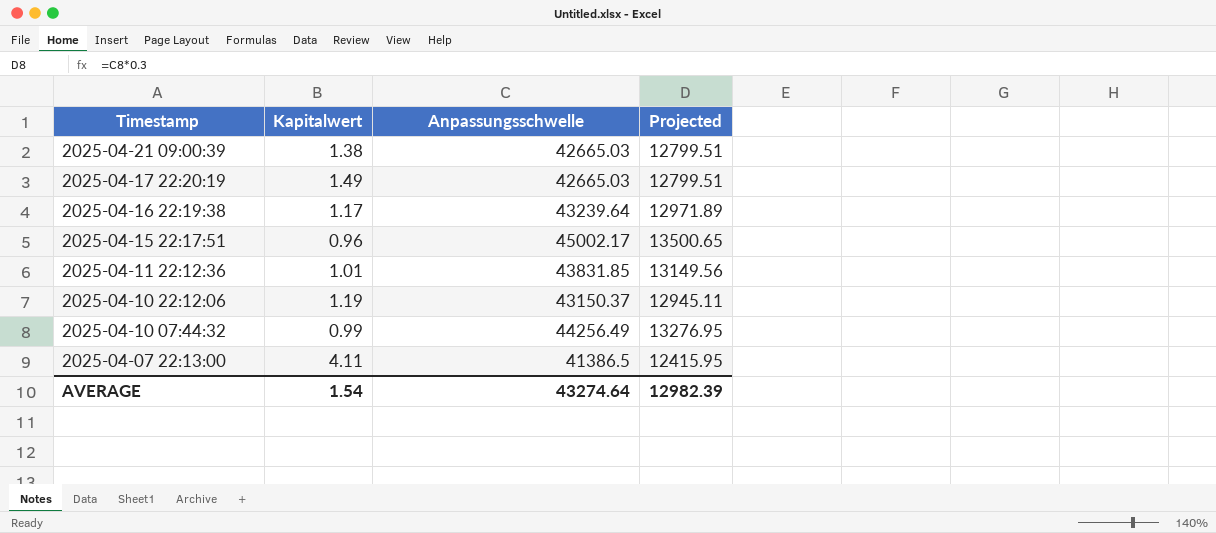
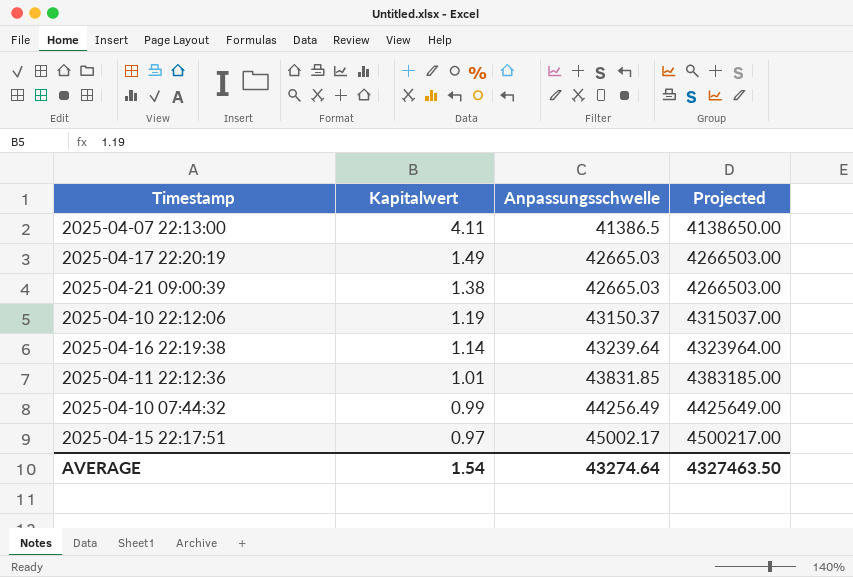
row order: Timestamp descending -> Kapitalwert descending
column Projected | formula: [Anpassungsschwelle] * 0.3 -> [Anpassungsschwelle] * 100
2025-04-16 22:19:38 | Kapitalwert: 1.17 -> 1.14
2025-04-15 22:17:51 | Kapitalwert: 0.96 -> 0.97
AVERAGE | Projected: 12982.39 -> 4327463.50

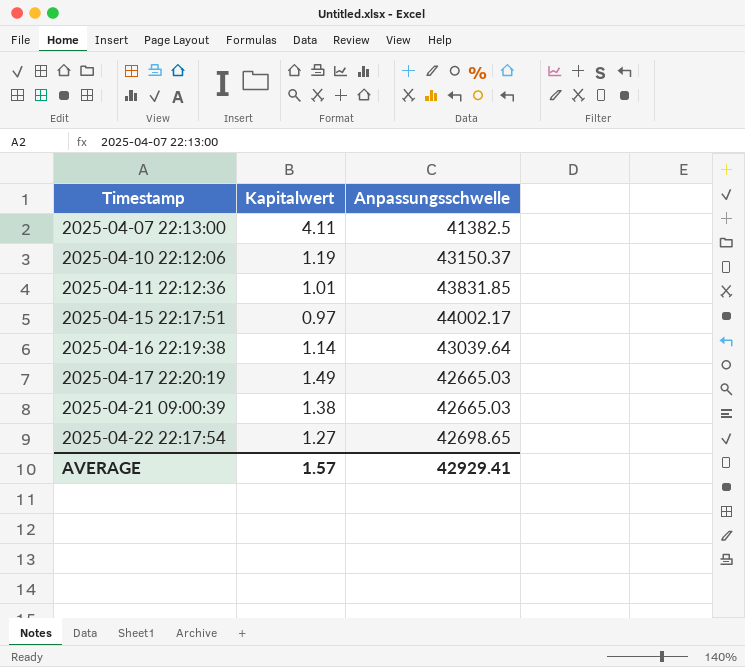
row order: Kapitalwert descending -> Timestamp ascending
column Projected | formula: [Anpassungsschwelle] * 100 -> none
row 2025-04-10 07:44:32: 0.99 | 44256.49 | 4425649.00 -> none
2025-04-07 22:13:00 | Anpassungsschwelle: 41386.5 -> 41382.5
2025-04-15 22:17:51 | Anpassungsschwelle: 45002.17 -> 44002.17
2025-04-16 22:19:38 | Anpassungsschwelle: 43239.64 -> 43039.64
row 2025-04-22 22:17:54: none -> 1.27 | 42698.65
AVERAGE | Kapitalwert: 1.54 -> 1.57
AVERAGE | Anpassungsschwelle: 43274.64 -> 42929.41

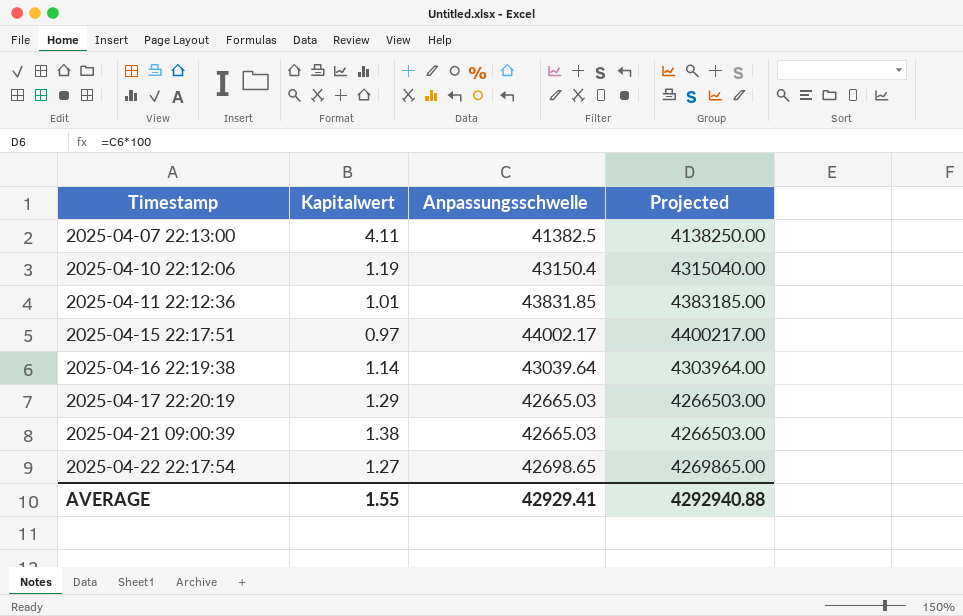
column Projected | formula: none -> [Anpassungsschwelle] * 100
2025-04-10 22:12:06 | Anpassungsschwelle: 43150.37 -> 43150.4
2025-04-17 22:20:19 | Kapitalwert: 1.49 -> 1.29
AVERAGE | Kapitalwert: 1.57 -> 1.55

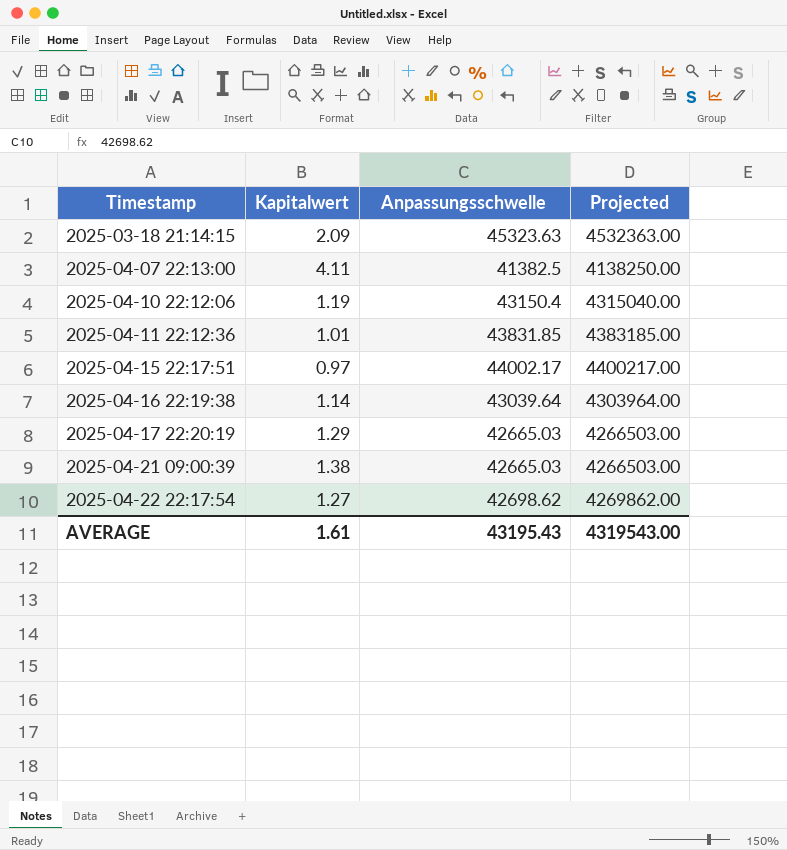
row 2025-03-18 21:14:15: none -> 2.09 | 45323.63 | 4532363.00
2025-04-22 22:17:54 | Anpassungsschwelle: 42698.65 -> 42698.62
2025-04-22 22:17:54 | Projected: 4269865.00 -> 4269862.00
AVERAGE | Kapitalwert: 1.55 -> 1.61
AVERAGE | Anpassungsschwelle: 42929.41 -> 43195.43
AVERAGE | Projected: 4292940.88 -> 4319543.00

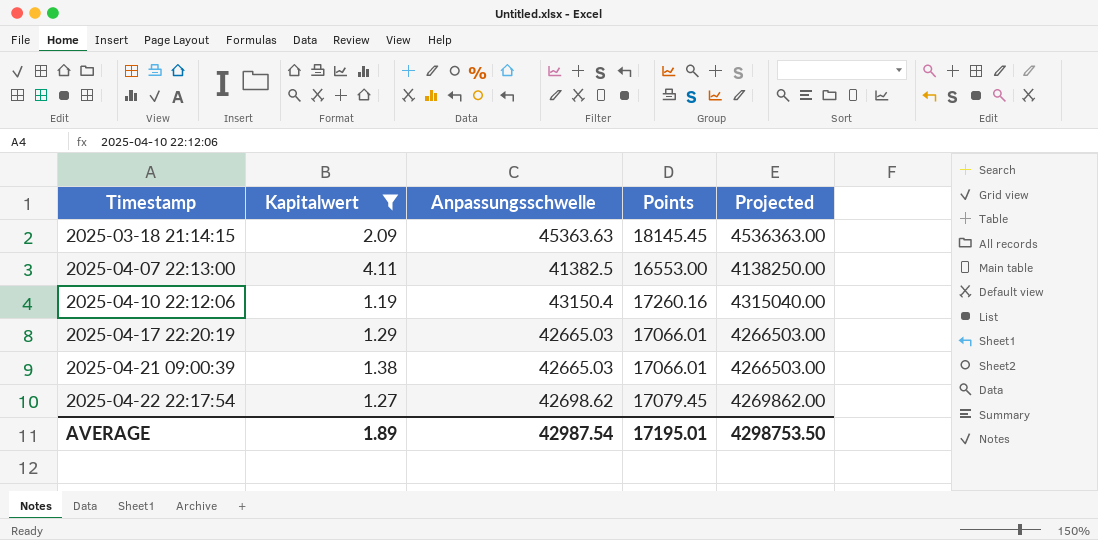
filter: none -> Kapitalwert >= 1.19
column Points | formula: none -> [Anpassungsschwelle] * 0.4
2025-03-18 21:14:15 | Anpassungsschwelle: 45323.63 -> 45363.63
2025-03-18 21:14:15 | Projected: 4532363.00 -> 4536363.00
AVERAGE | Kapitalwert: 1.61 -> 1.89
AVERAGE | Anpassungsschwelle: 43195.43 -> 42987.54
AVERAGE | Projected: 4319543.00 -> 4298753.50

